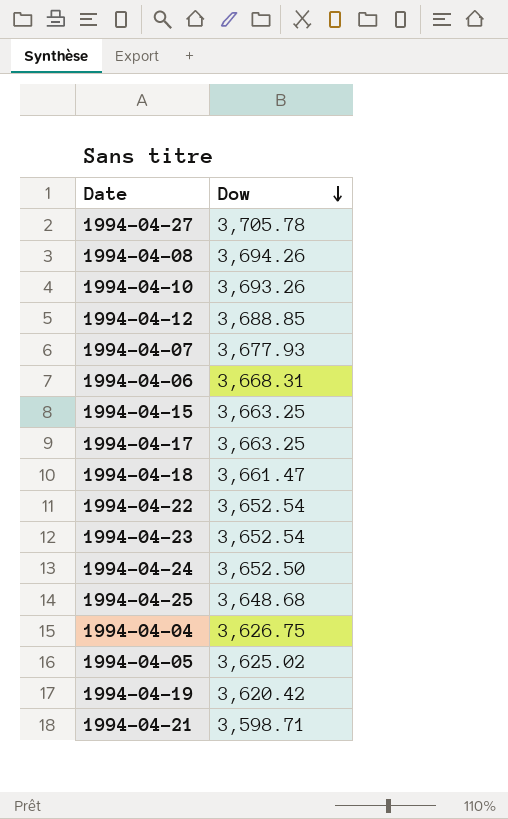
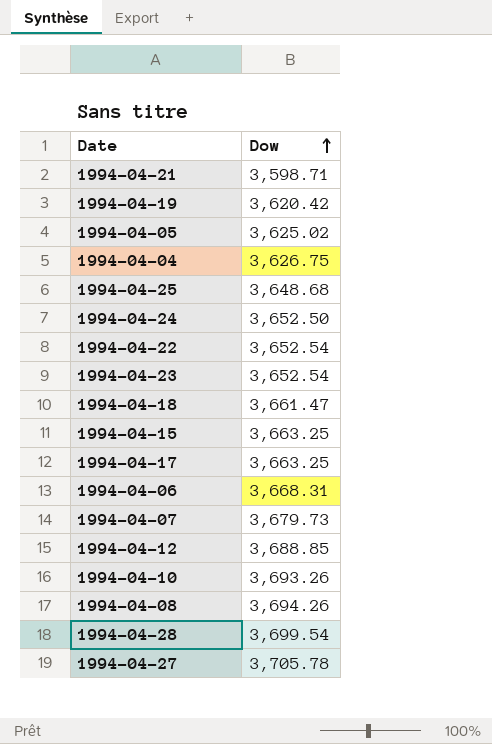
row order: Dow descending -> Dow ascending
1994-04-07 | Dow: 3,677.93 -> 3,679.73
row 1994-04-28: none -> 3,699.54

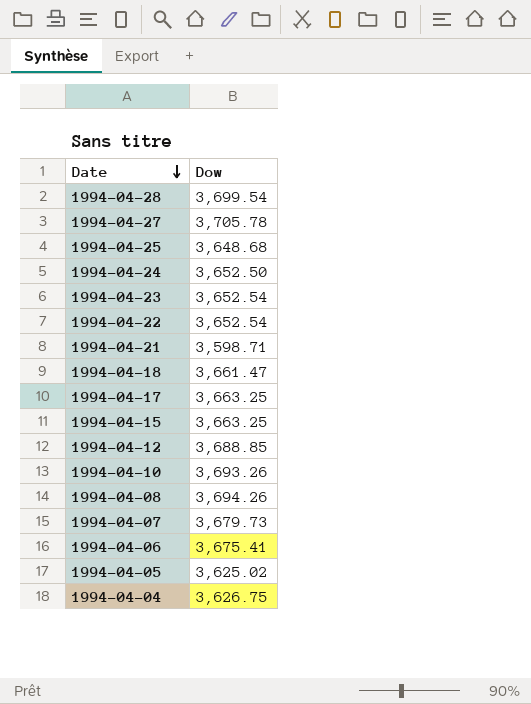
row order: Dow ascending -> Date descending
row 1994-04-19: 3,620.42 -> none
1994-04-06 | Dow: 3,668.31 -> 3,675.41

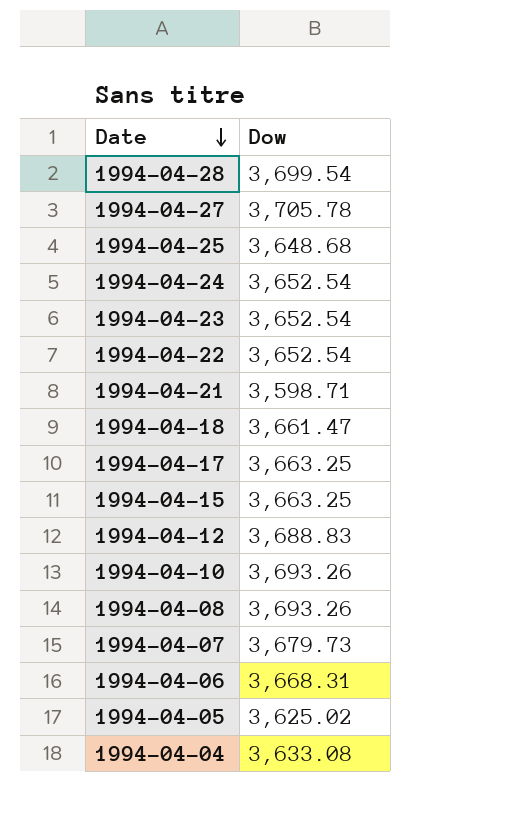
1994-04-24 | Dow: 3,652.50 -> 3,652.54
1994-04-12 | Dow: 3,688.85 -> 3,688.83
1994-04-08 | Dow: 3,694.26 -> 3,693.26
1994-04-06 | Dow: 3,675.41 -> 3,668.31
1994-04-04 | Dow: 3,626.75 -> 3,633.08

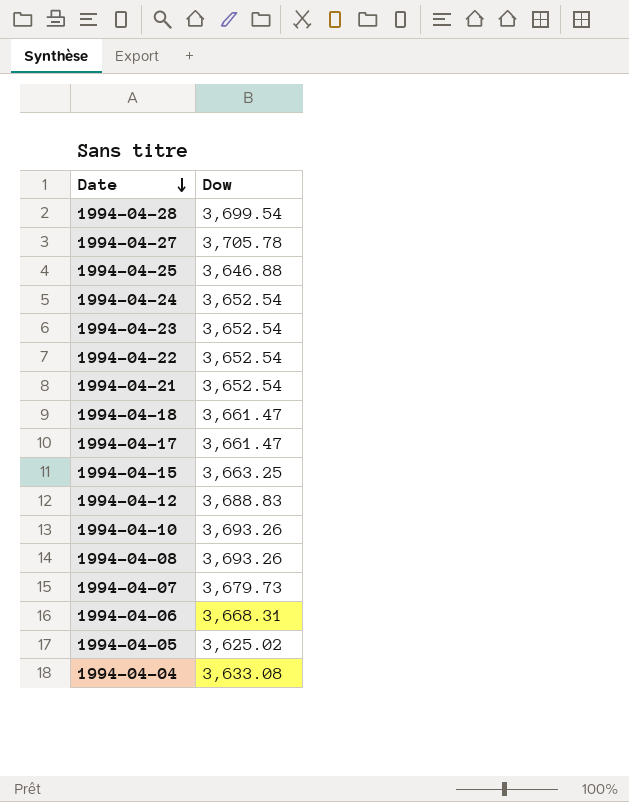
1994-04-25 | Dow: 3,648.68 -> 3,646.88
1994-04-21 | Dow: 3,598.71 -> 3,652.54
1994-04-17 | Dow: 3,663.25 -> 3,661.47

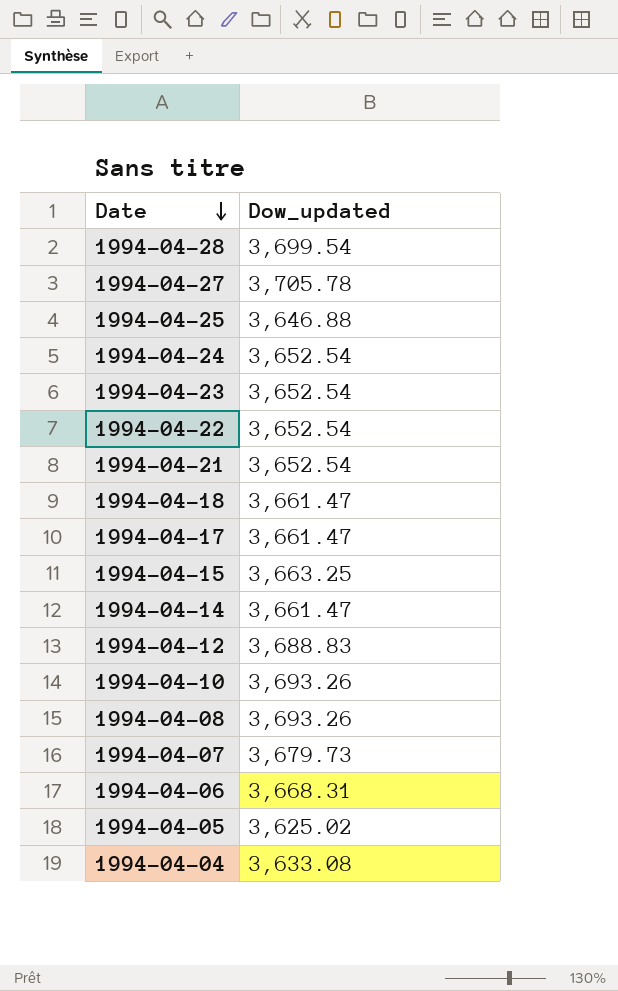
column name: Dow -> Dow_updated
row 1994-04-14: none -> 3,661.47

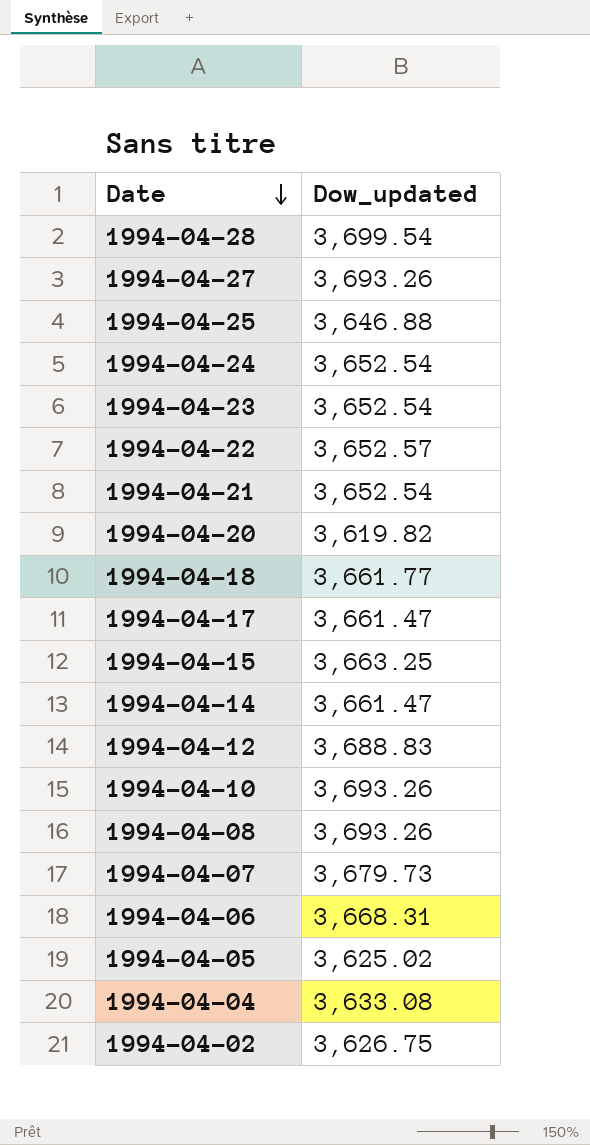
1994-04-27 | Dow_updated: 3,705.78 -> 3,693.26
1994-04-22 | Dow_updated: 3,652.54 -> 3,652.57
row 1994-04-20: none -> 3,619.82
1994-04-18 | Dow_updated: 3,661.47 -> 3,661.77
row 1994-04-02: none -> 3,626.75

